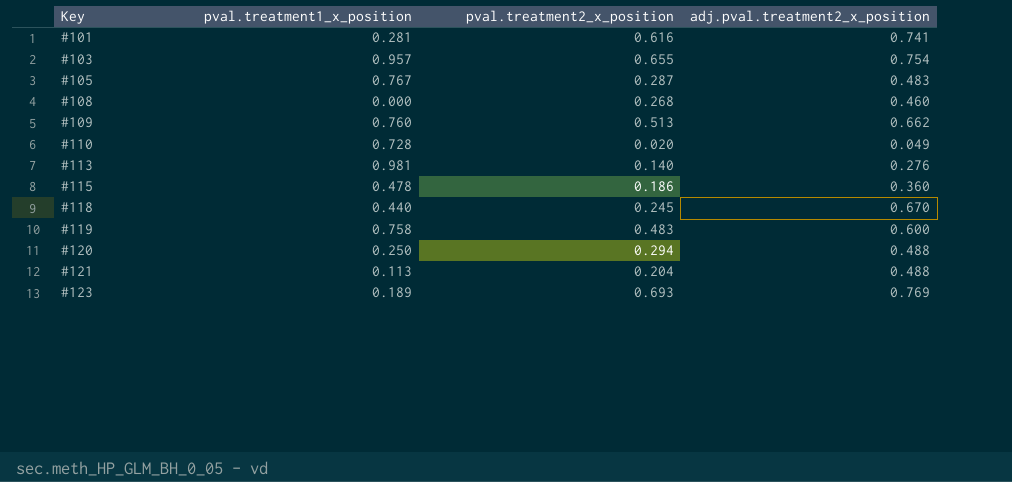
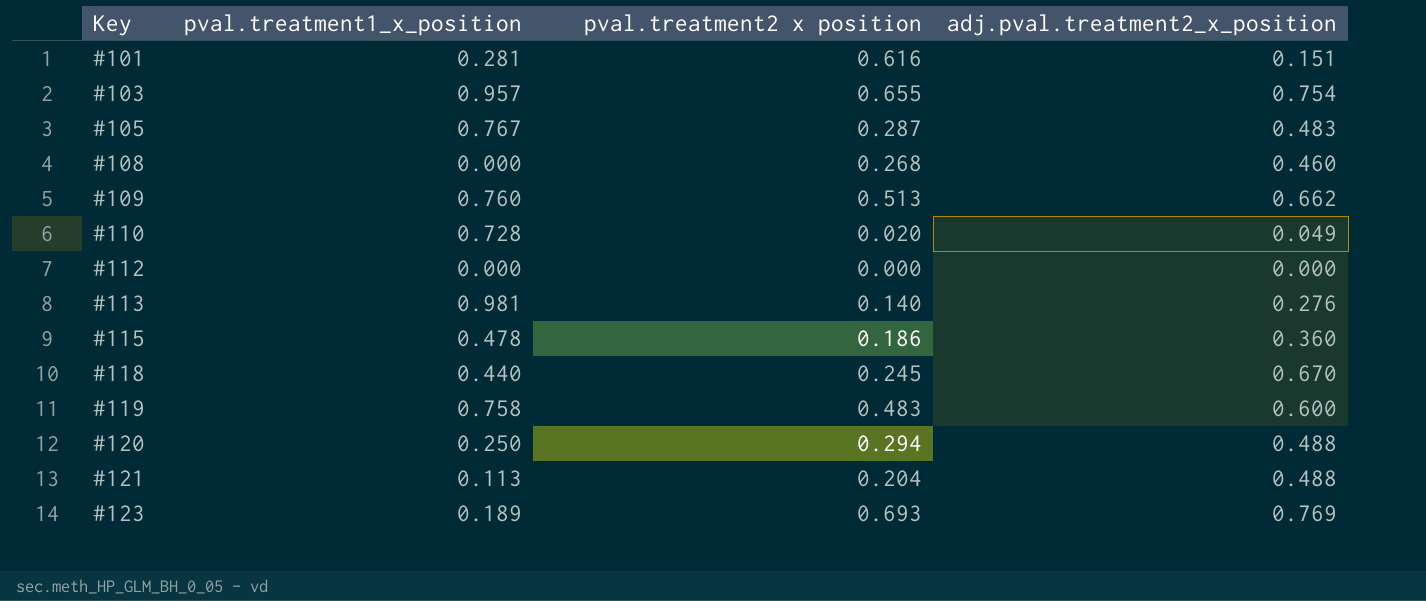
column name: pval.treatment2_x_position -> pval.treatment2 x position
#101 | adj.pval.treatment2_x_position: 0.741 -> 0.151
row #112: none -> 0.000 | 0.000 | 0.000

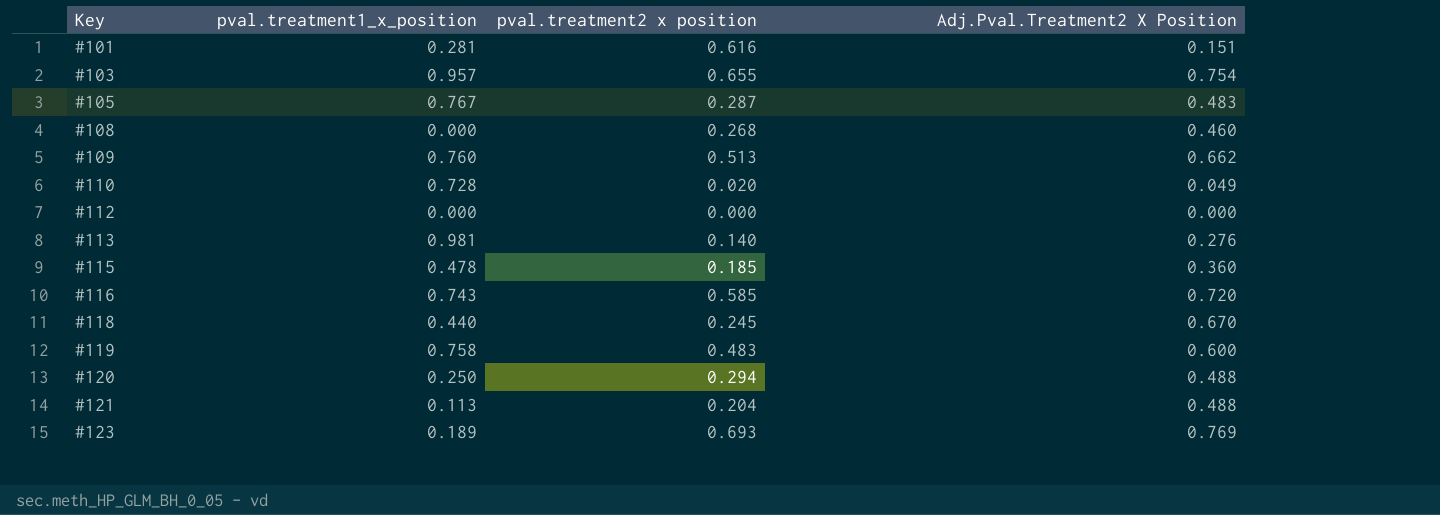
column name: adj.pval.treatment2_x_position -> Adj.Pval.Treatment2 X Position
#115 | pval.treatment2 x position: 0.186 -> 0.185
row #116: none -> 0.743 | 0.585 | 0.720

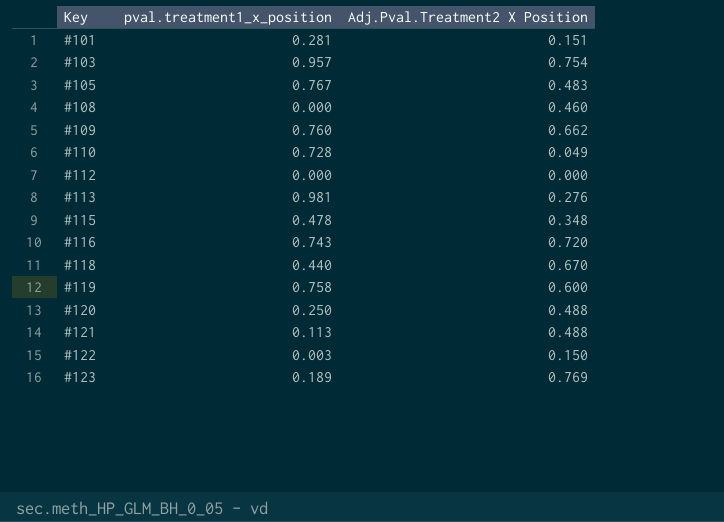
column pval.treatment2 x position | position: 3 -> none
#115 | Adj.Pval.Treatment2 X Position: 0.360 -> 0.348
row #122: none -> 0.003 | 0.150

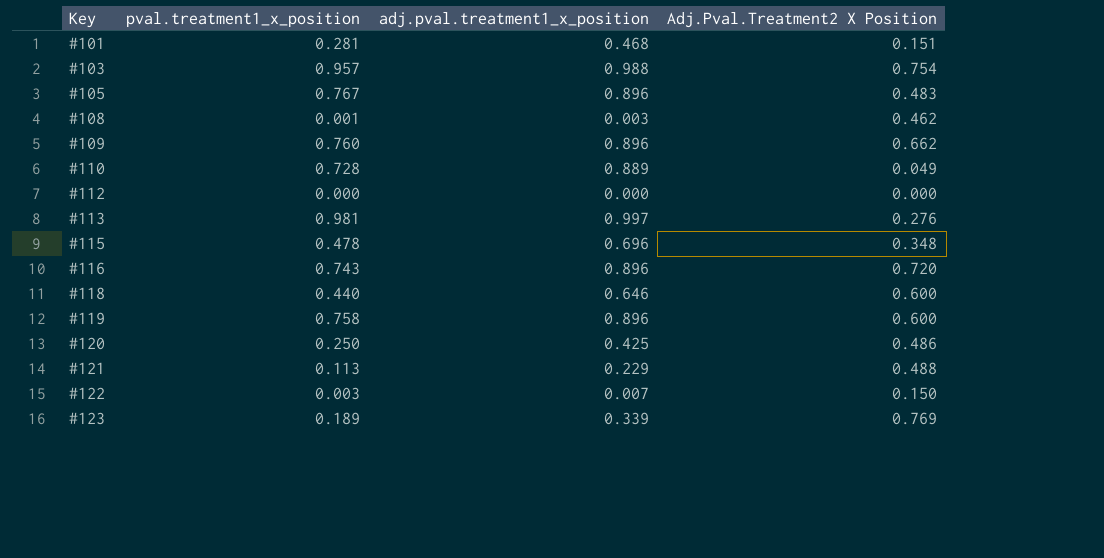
column adj.pval.treatment1_x_position | position: none -> 3
#108 | pval.treatment1_x_position: 0.000 -> 0.001
#108 | Adj.Pval.Treatment2 X Position: 0.460 -> 0.462
#118 | Adj.Pval.Treatment2 X Position: 0.670 -> 0.600
#120 | Adj.Pval.Treatment2 X Position: 0.488 -> 0.486

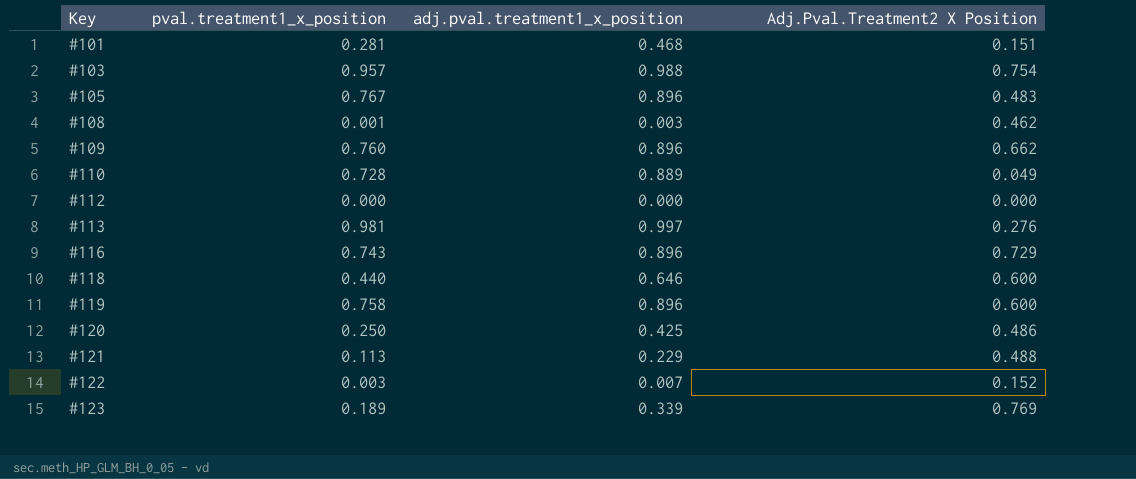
row #115: 0.478 | 0.696 | 0.348 -> none
#116 | Adj.Pval.Treatment2 X Position: 0.720 -> 0.729
#122 | Adj.Pval.Treatment2 X Position: 0.150 -> 0.152

